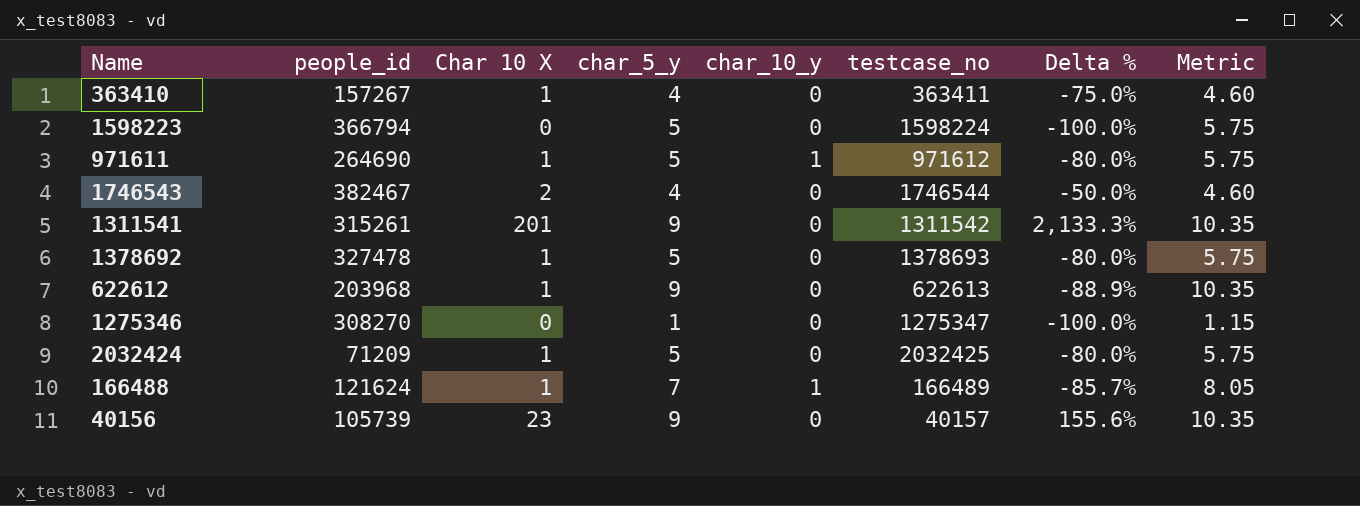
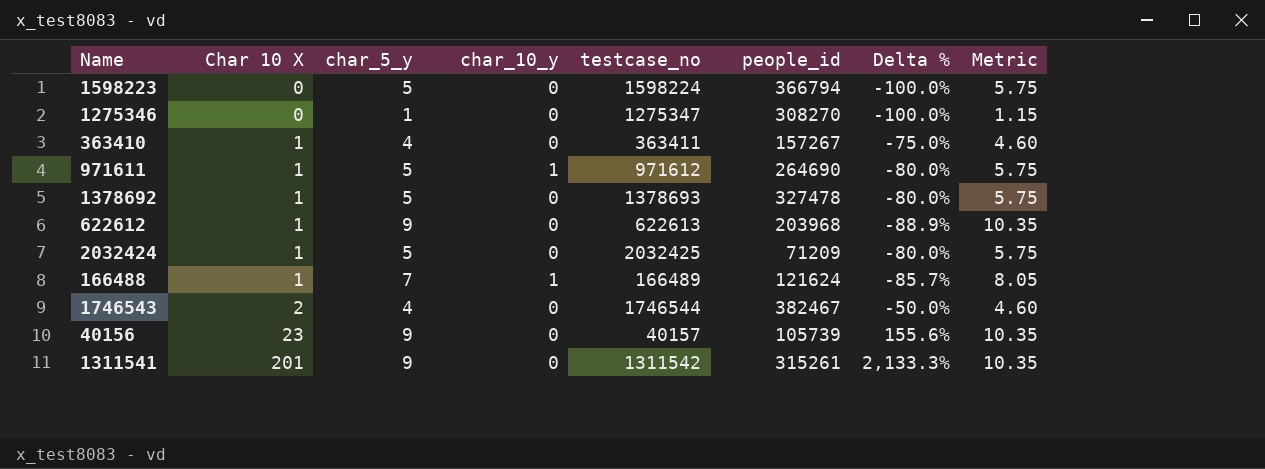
row order: none -> Char 10 X ascending
column people_id | position: 2 -> 6

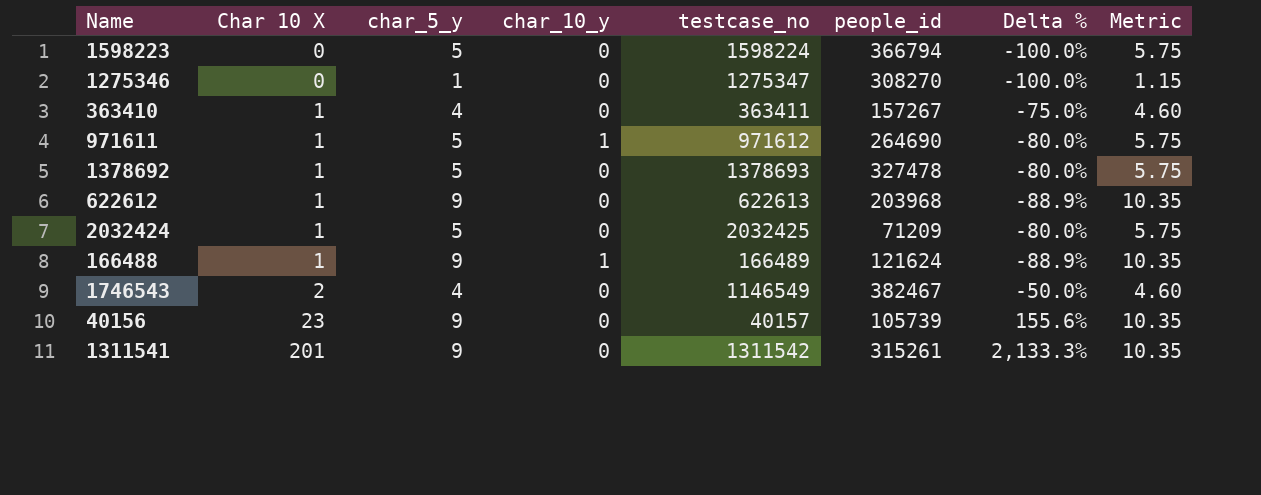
166488 | char_5_y: 7 -> 9
166488 | Delta %: -85.7% -> -88.9%
166488 | Metric: 8.05 -> 10.35
1746543 | testcase_no: 1746544 -> 1146549

